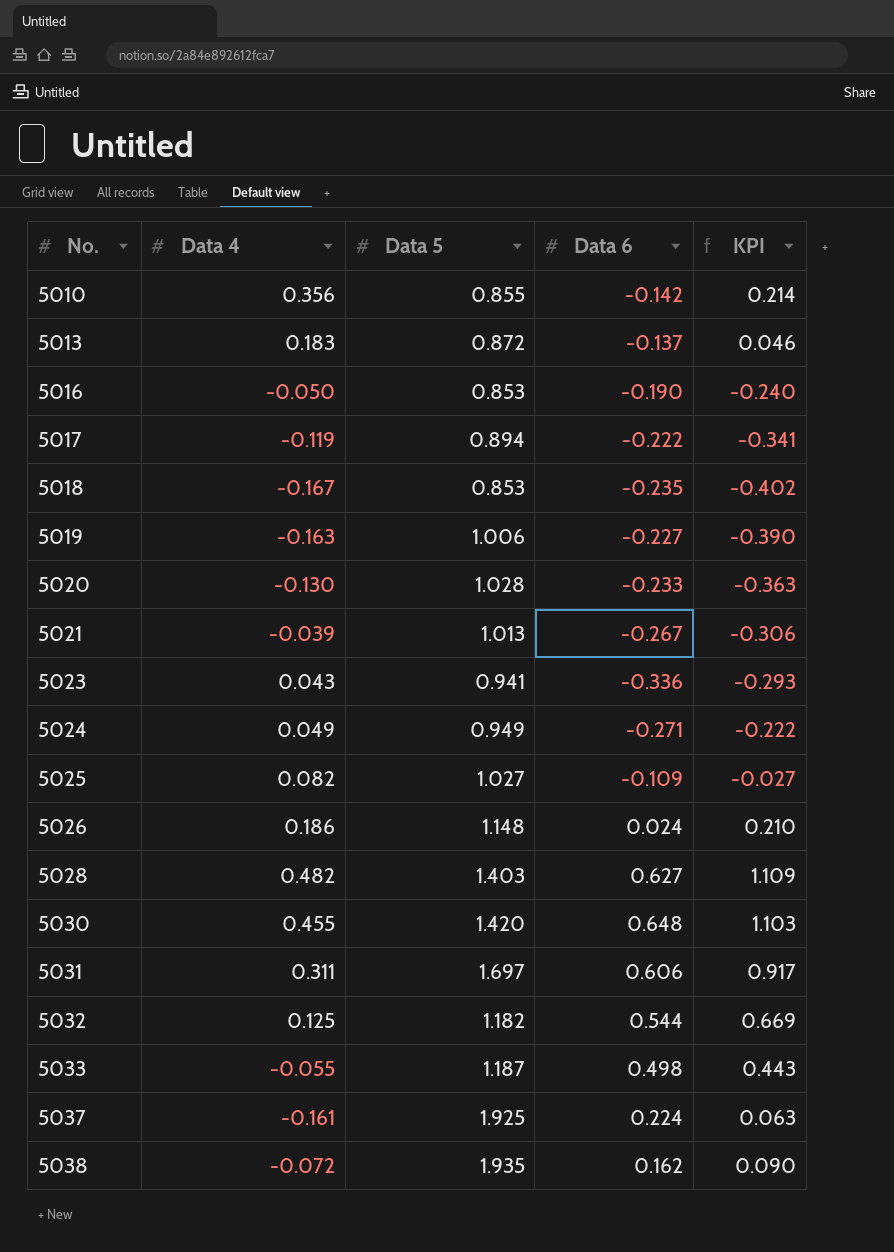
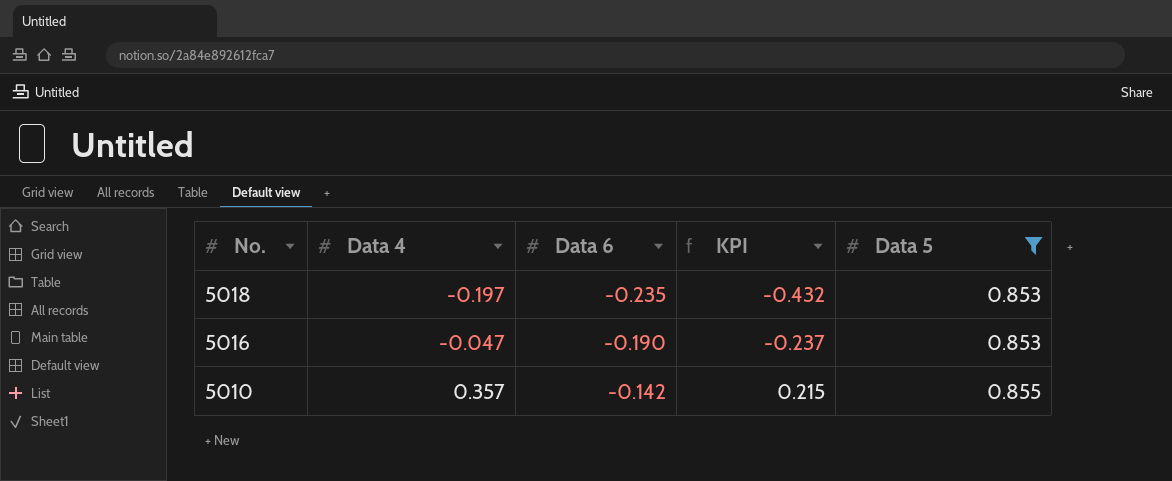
filter: none -> Data 5 <= 0.855
row order: No. ascending -> No. descending
column Data 5 | position: 3 -> 5
5018 | Data 4: -0.167 -> -0.197
5018 | KPI: -0.402 -> -0.432
5016 | Data 4: -0.050 -> -0.047
5016 | KPI: -0.240 -> -0.237
5010 | Data 4: 0.356 -> 0.357
5010 | KPI: 0.214 -> 0.215

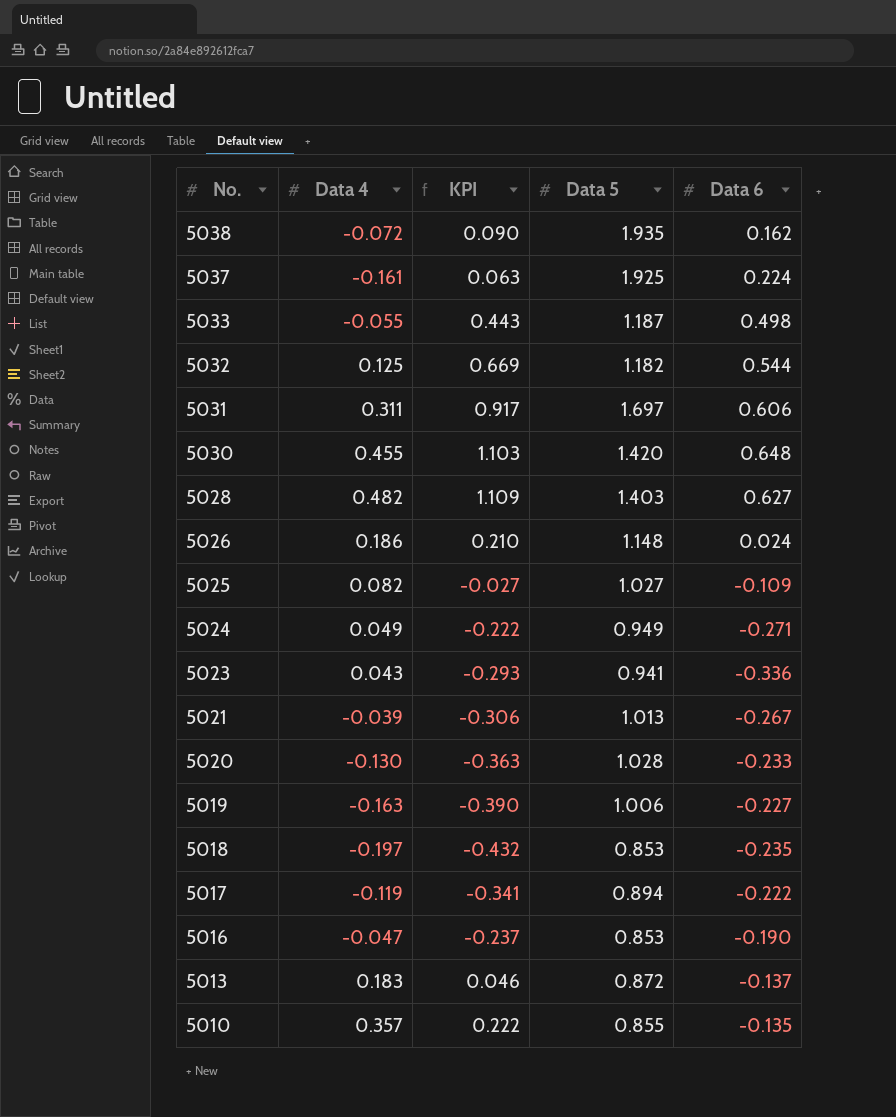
filter: Data 5 <= 0.855 -> none
column Data 6 | position: 3 -> 5
5010 | KPI: 0.215 -> 0.222
5010 | Data 6: -0.142 -> -0.135

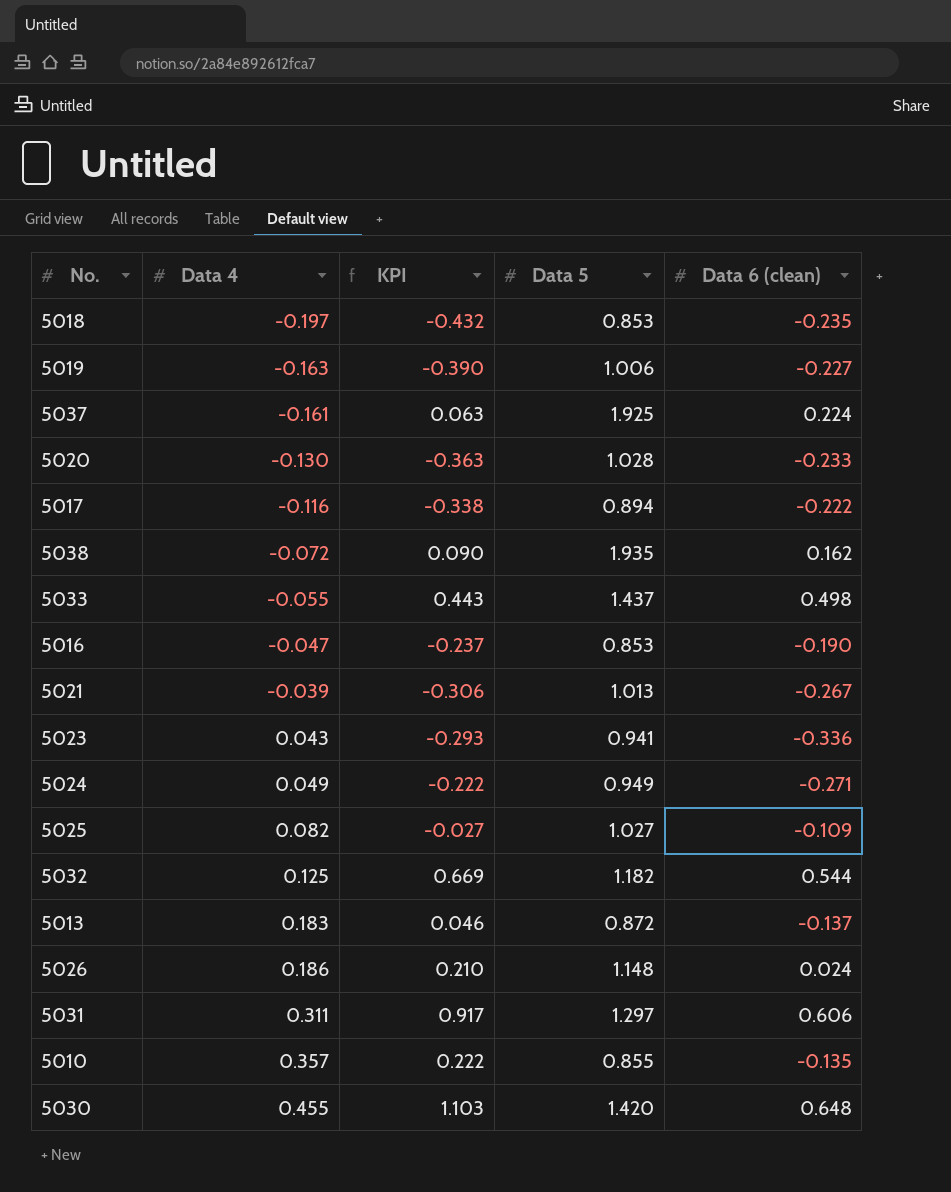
row order: No. descending -> Data 4 ascending
column name: Data 6 -> Data 6 (clean)
row 5028: 0.482 | 1.109 | 1.403 | 0.627 -> none
5017 | Data 4: -0.119 -> -0.116
5017 | KPI: -0.341 -> -0.338
5033 | Data 5: 1.187 -> 1.437
5031 | Data 5: 1.697 -> 1.297

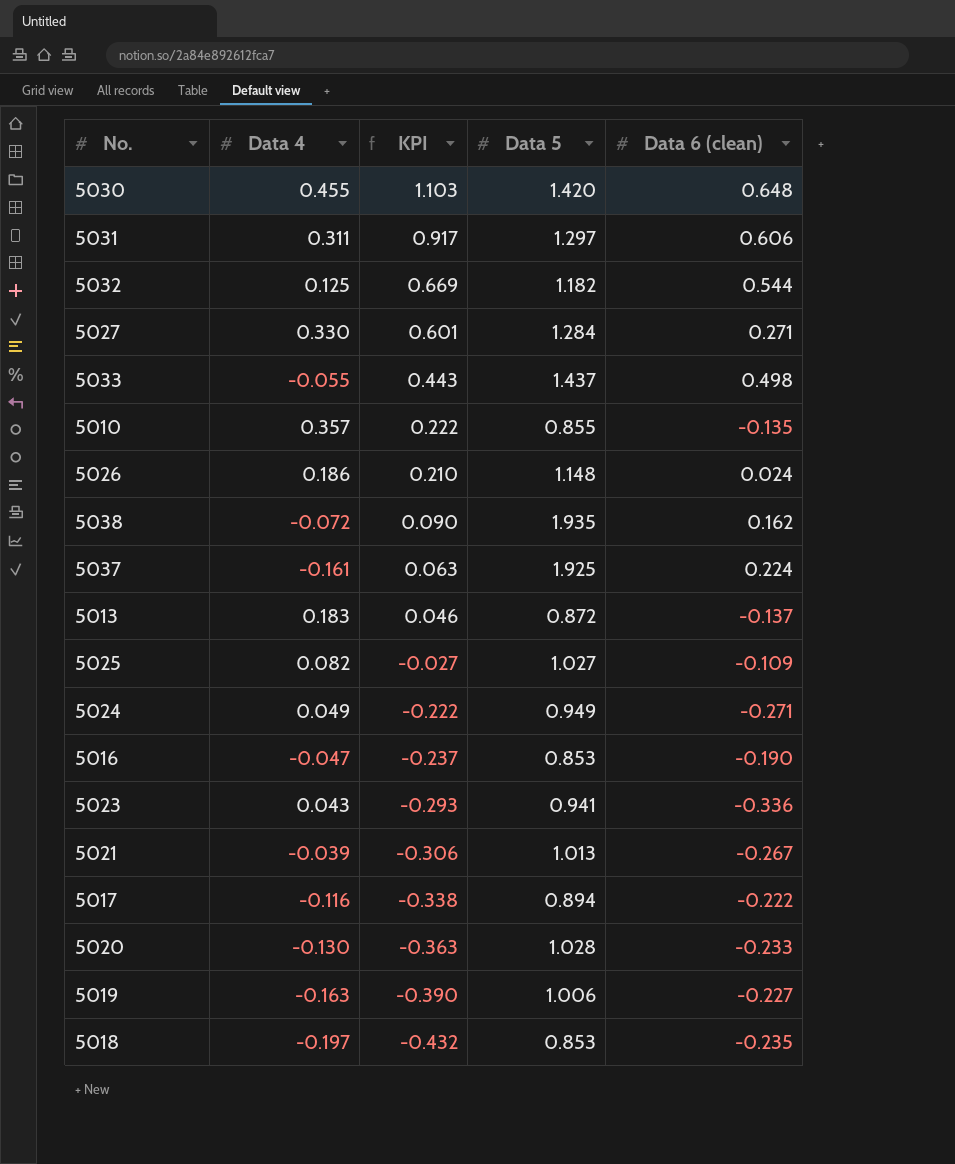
row order: Data 4 ascending -> KPI descending
row 5027: none -> 0.330 | 0.601 | 1.284 | 0.271

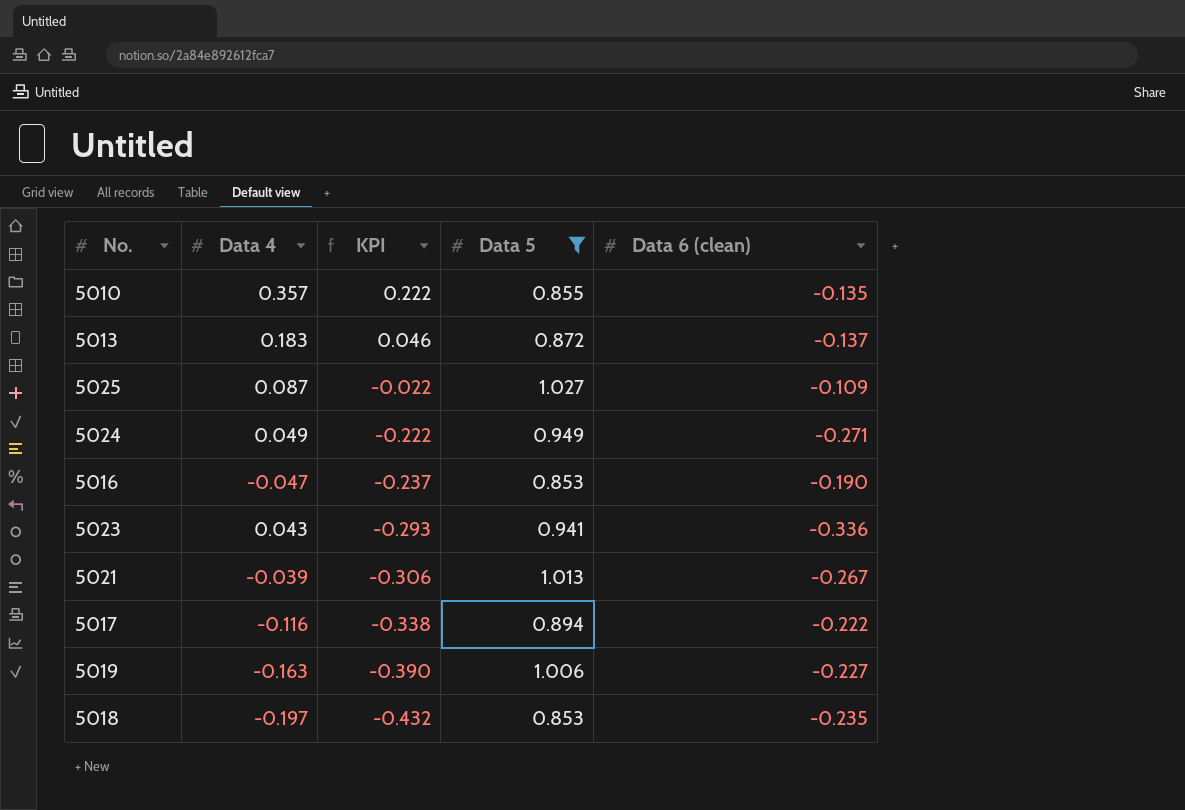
filter: none -> Data 5 <= 1.027
5025 | Data 4: 0.082 -> 0.087
5025 | KPI: -0.027 -> -0.022

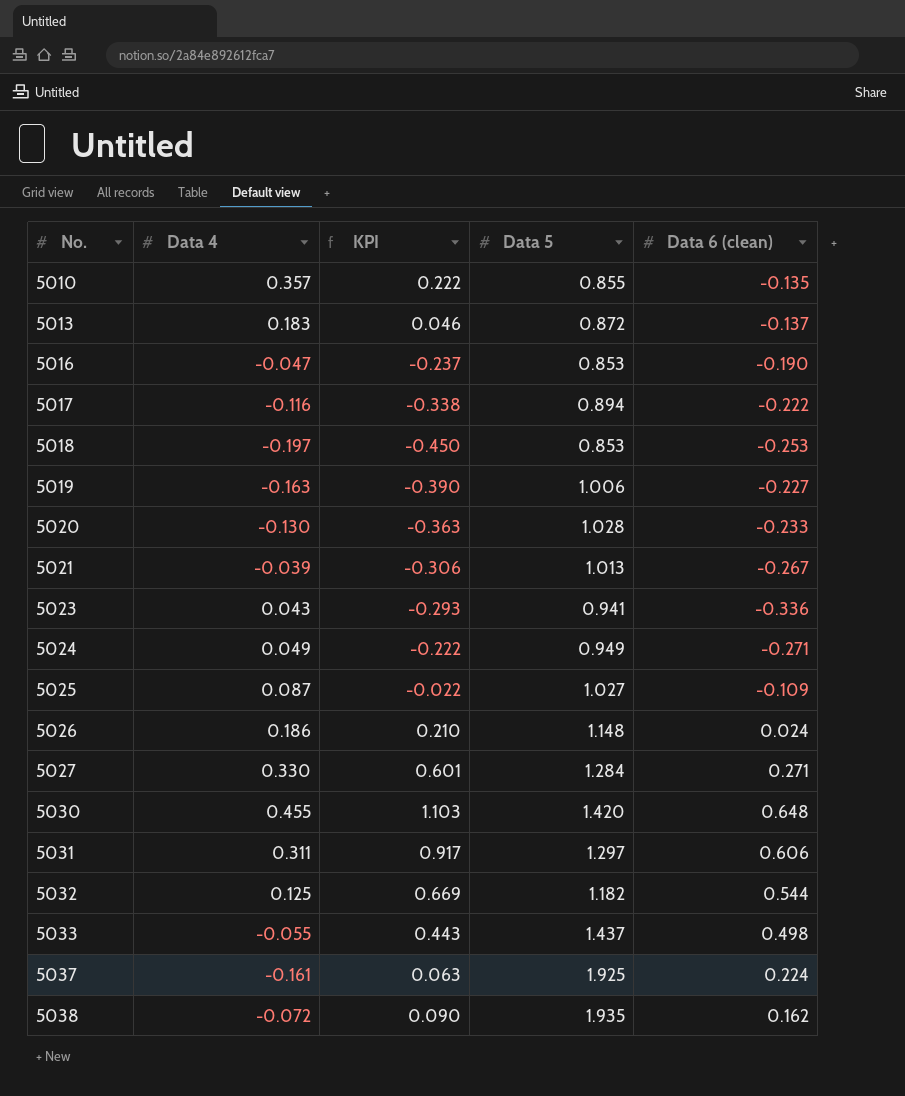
filter: Data 5 <= 1.027 -> none
row order: KPI descending -> No. ascending
5018 | KPI: -0.432 -> -0.450
5018 | Data 6 (clean): -0.235 -> -0.253

